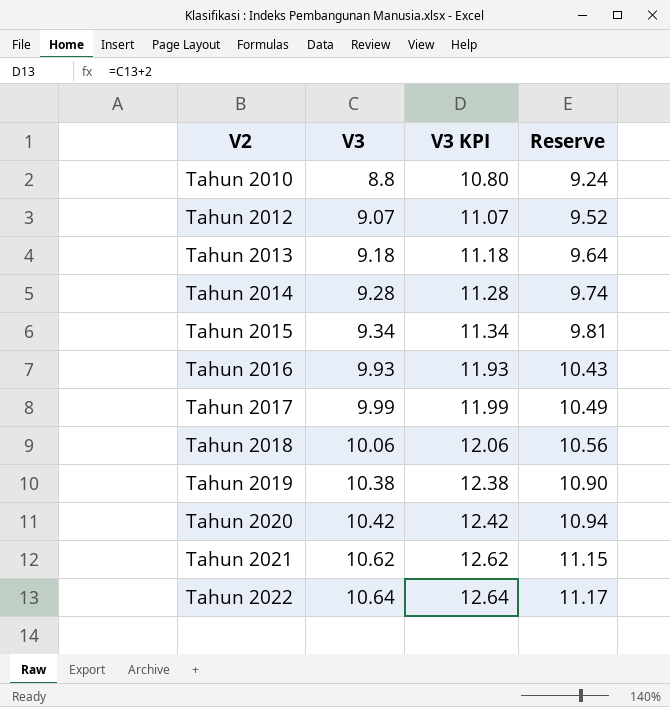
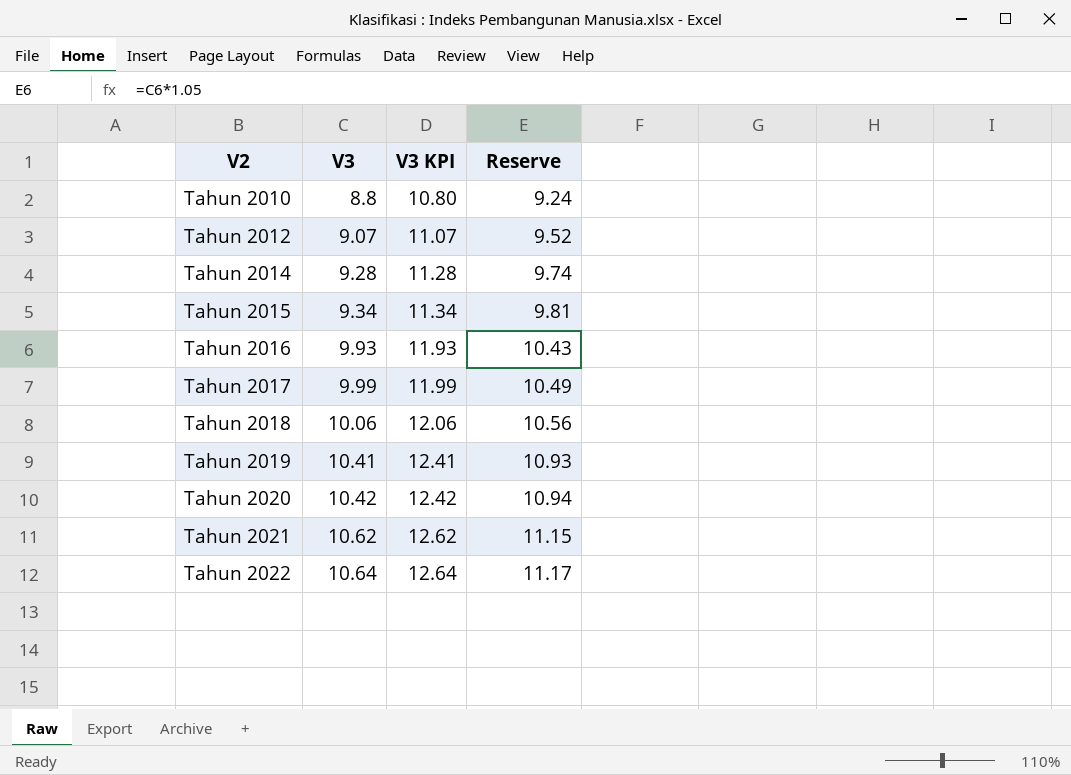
row Tahun 2013: 9.18 | 11.18 | 9.64 -> none
Tahun 2019 | V3: 10.38 -> 10.41
Tahun 2019 | V3 KPI: 12.38 -> 12.41
Tahun 2019 | Reserve: 10.90 -> 10.93

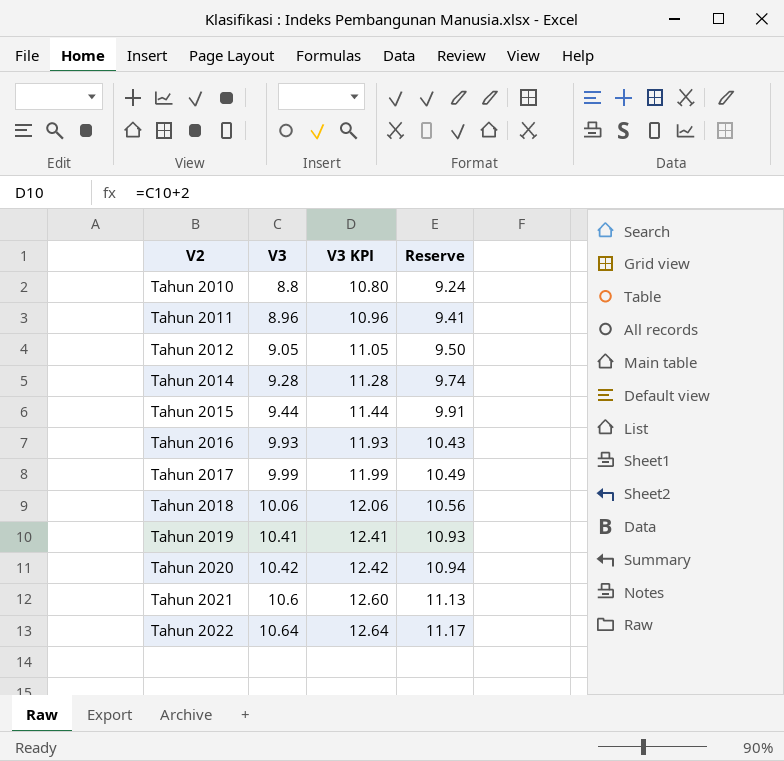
row Tahun 2011: none -> 8.96 | 10.96 | 9.41
Tahun 2012 | V3: 9.07 -> 9.05
Tahun 2012 | V3 KPI: 11.07 -> 11.05
Tahun 2012 | Reserve: 9.52 -> 9.50
Tahun 2015 | V3: 9.34 -> 9.44
Tahun 2015 | V3 KPI: 11.34 -> 11.44
Tahun 2015 | Reserve: 9.81 -> 9.91
Tahun 2021 | V3: 10.62 -> 10.6
Tahun 2021 | V3 KPI: 12.62 -> 12.60
Tahun 2021 | Reserve: 11.15 -> 11.13

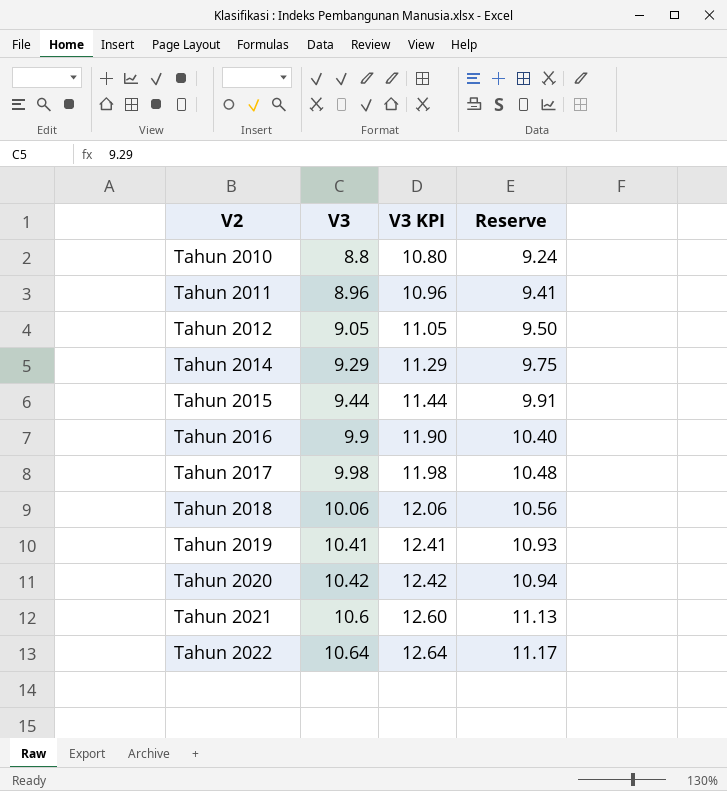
Tahun 2014 | V3: 9.28 -> 9.29
Tahun 2014 | V3 KPI: 11.28 -> 11.29
Tahun 2014 | Reserve: 9.74 -> 9.75
Tahun 2016 | V3: 9.93 -> 9.9
Tahun 2016 | V3 KPI: 11.93 -> 11.90
Tahun 2016 | Reserve: 10.43 -> 10.40
Tahun 2017 | V3: 9.99 -> 9.98
Tahun 2017 | V3 KPI: 11.99 -> 11.98
Tahun 2017 | Reserve: 10.49 -> 10.48

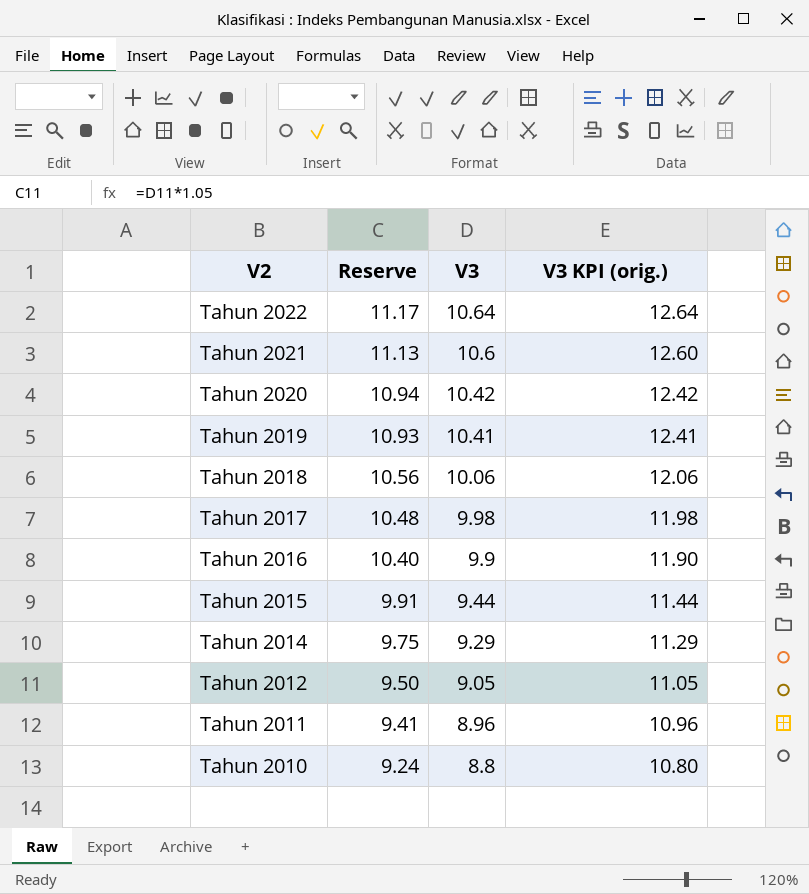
row order: V2 ascending -> V2 descending
column Reserve | position: 4 -> 2
column name: V3 KPI -> V3 KPI (orig.)

